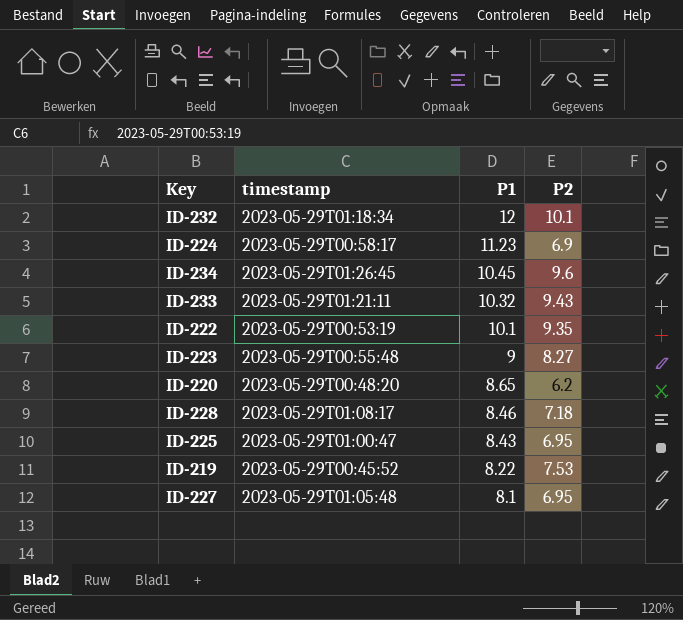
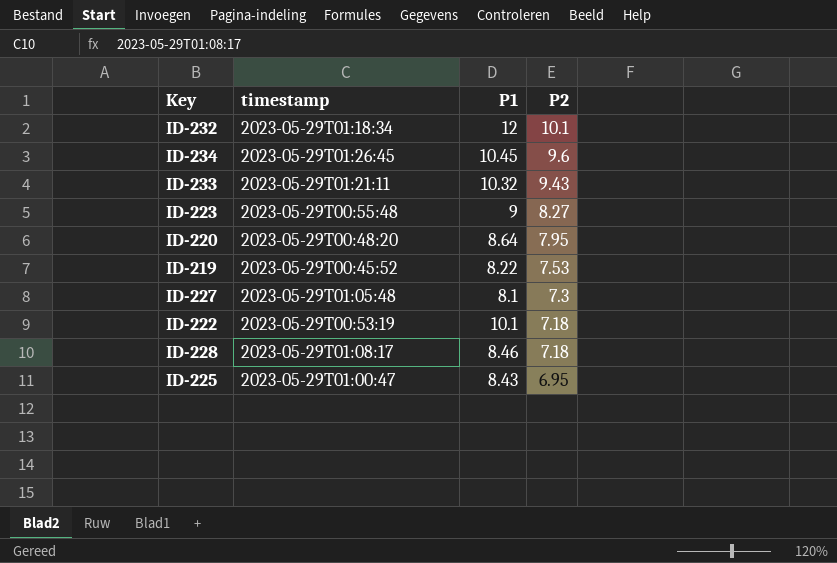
row order: P1 descending -> P2 descending
row ID-224: 2023-05-29T00:58:17 | 11.23 | 6.9 -> none
ID-220 | P1: 8.65 -> 8.64
ID-220 | P2: 6.2 -> 7.95
ID-227 | P2: 6.95 -> 7.3
ID-222 | P2: 9.35 -> 7.18

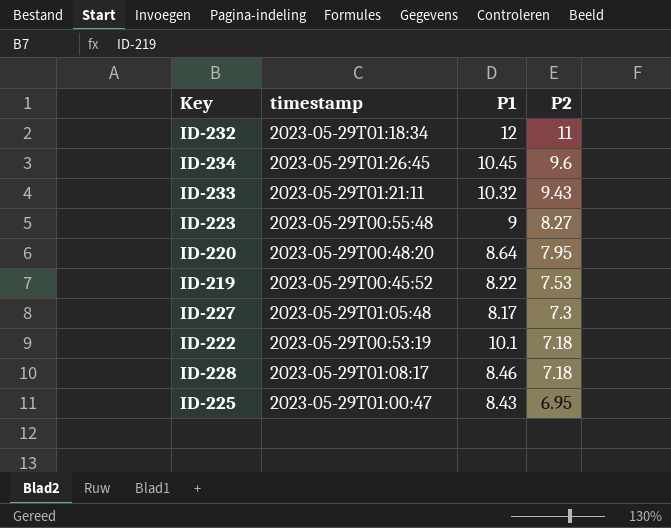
ID-232 | P2: 10.1 -> 11
ID-227 | P1: 8.1 -> 8.17

